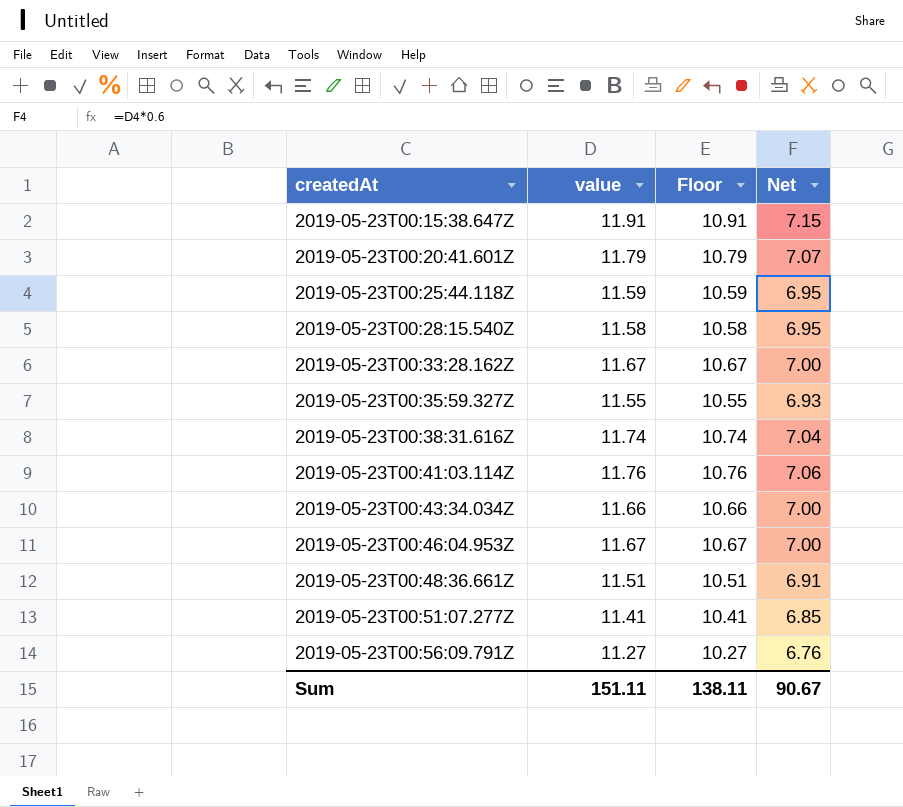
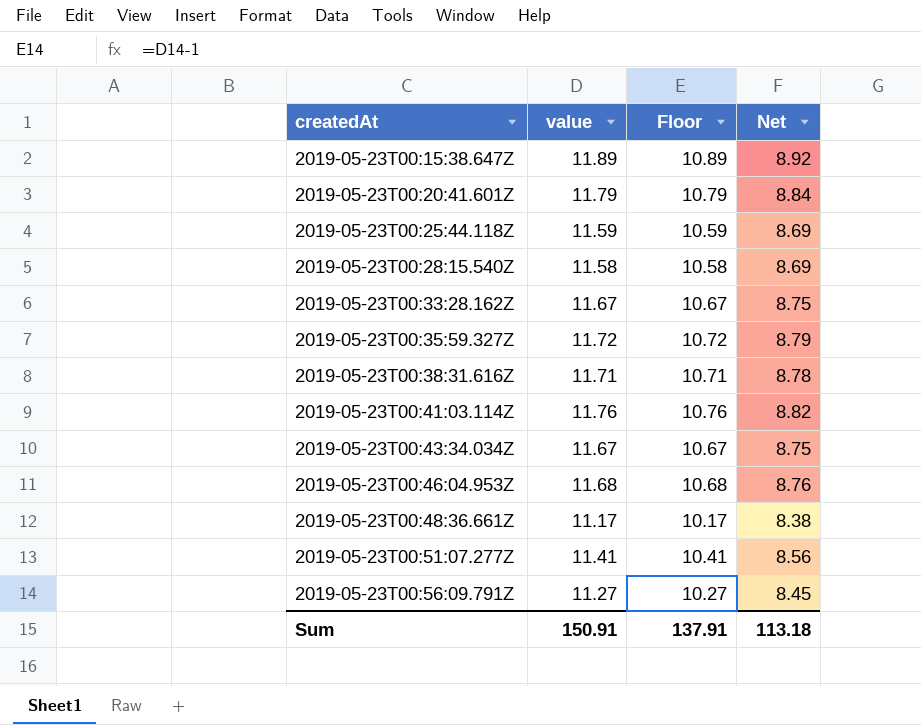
column Net | formula: [value] * 0.6 -> [value] * 0.75
2019-05-23T00:15:38.647Z | value: 11.91 -> 11.89
2019-05-23T00:15:38.647Z | Floor: 10.91 -> 10.89
2019-05-23T00:35:59.327Z | value: 11.55 -> 11.72
2019-05-23T00:35:59.327Z | Floor: 10.55 -> 10.72
2019-05-23T00:38:31.616Z | value: 11.74 -> 11.71
2019-05-23T00:38:31.616Z | Floor: 10.74 -> 10.71
2019-05-23T00:43:34.034Z | value: 11.66 -> 11.67
2019-05-23T00:43:34.034Z | Floor: 10.66 -> 10.67
2019-05-23T00:46:04.953Z | value: 11.67 -> 11.68
2019-05-23T00:46:04.953Z | Floor: 10.67 -> 10.68
2019-05-23T00:48:36.661Z | value: 11.51 -> 11.17
2019-05-23T00:48:36.661Z | Floor: 10.51 -> 10.17
Sum | value: 151.11 -> 150.91
Sum | Floor: 138.11 -> 137.91
Sum | Net: 90.67 -> 113.18

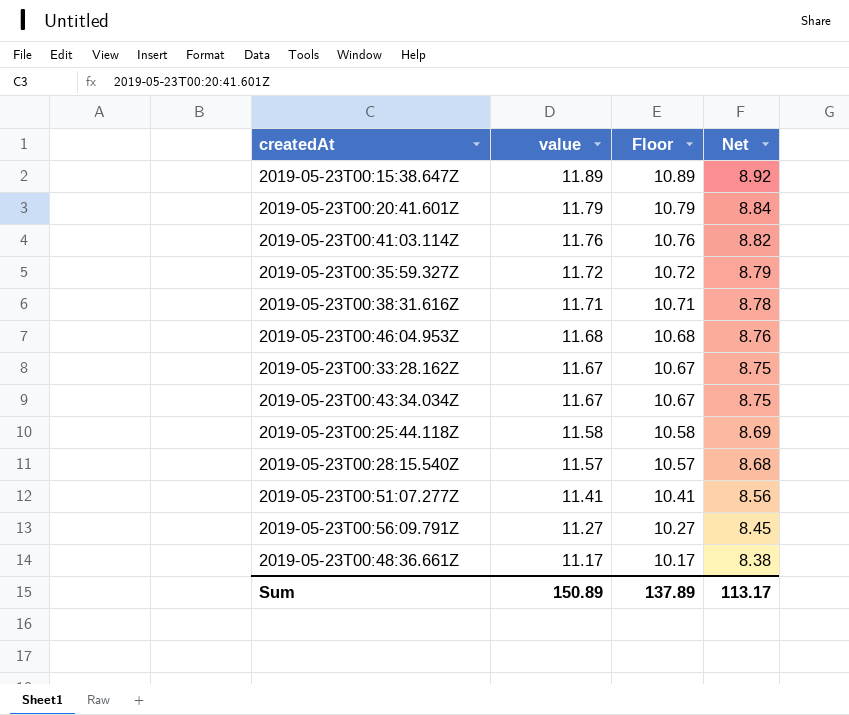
row order: createdAt ascending -> value descending
2019-05-23T00:25:44.118Z | value: 11.59 -> 11.58
2019-05-23T00:25:44.118Z | Floor: 10.59 -> 10.58
2019-05-23T00:28:15.540Z | value: 11.58 -> 11.57
2019-05-23T00:28:15.540Z | Floor: 10.58 -> 10.57
2019-05-23T00:28:15.540Z | Net: 8.69 -> 8.68
Sum | value: 150.91 -> 150.89
Sum | Floor: 137.91 -> 137.89
Sum | Net: 113.18 -> 113.17

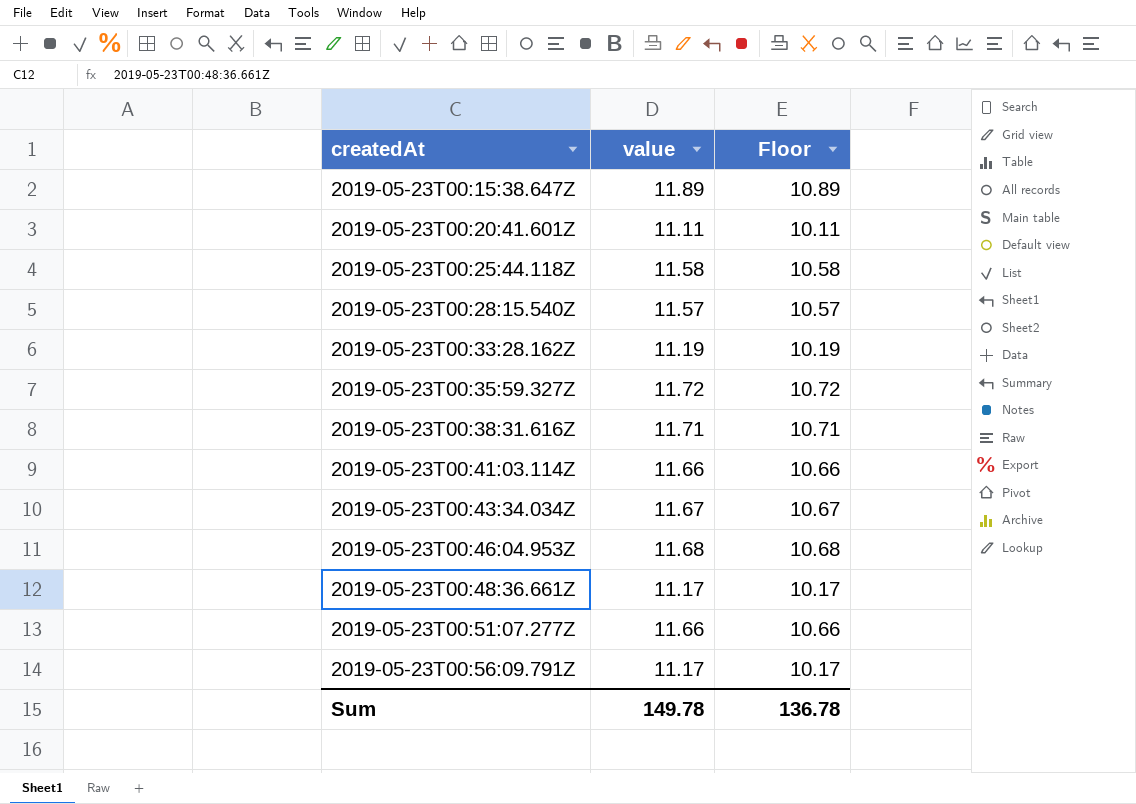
row order: value descending -> createdAt ascending
column Net | formula: [value] * 0.75 -> none
2019-05-23T00:20:41.601Z | value: 11.79 -> 11.11
2019-05-23T00:20:41.601Z | Floor: 10.79 -> 10.11
2019-05-23T00:33:28.162Z | value: 11.67 -> 11.19
2019-05-23T00:33:28.162Z | Floor: 10.67 -> 10.19
2019-05-23T00:41:03.114Z | value: 11.76 -> 11.66
2019-05-23T00:41:03.114Z | Floor: 10.76 -> 10.66
2019-05-23T00:51:07.277Z | value: 11.41 -> 11.66
2019-05-23T00:51:07.277Z | Floor: 10.41 -> 10.66
2019-05-23T00:56:09.791Z | value: 11.27 -> 11.17
2019-05-23T00:56:09.791Z | Floor: 10.27 -> 10.17
Sum | value: 150.89 -> 149.78
Sum | Floor: 137.89 -> 136.78

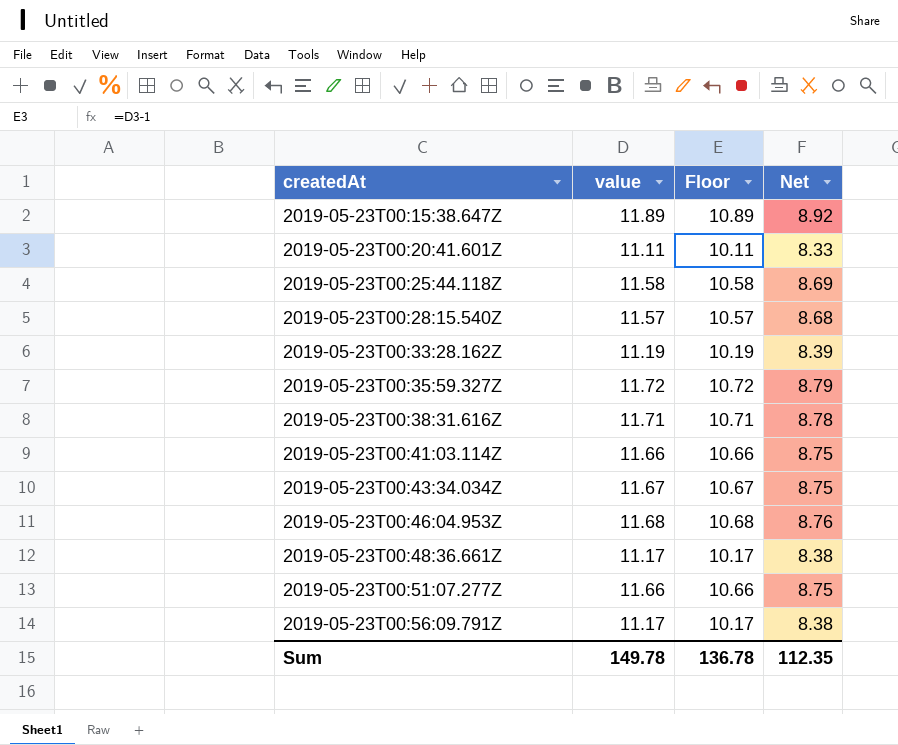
column Net | formula: none -> [value] * 0.75

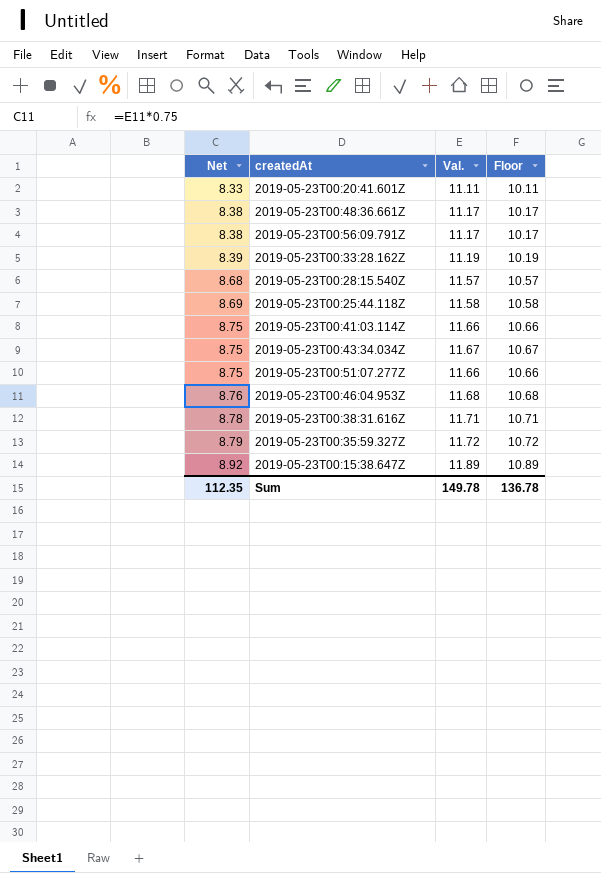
row order: createdAt ascending -> Net ascending
column Net | position: 4 -> 1
column name: value -> Val.

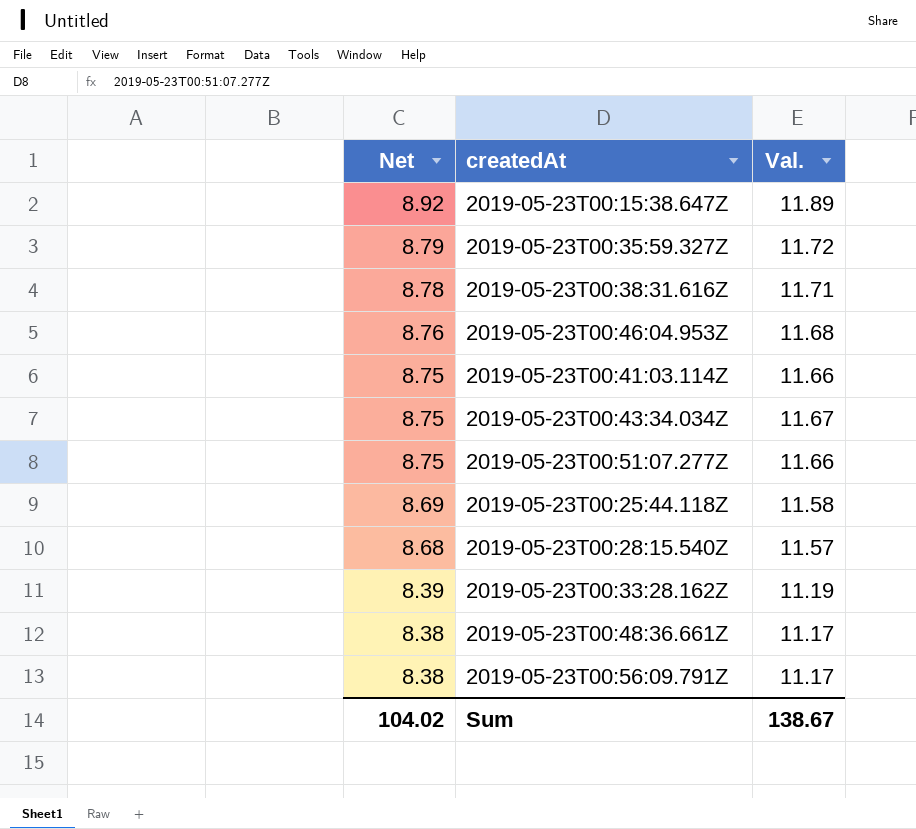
row order: Net ascending -> Net descending
column Floor | formula: [Val.] - 1 -> none
row 2019-05-23T00:20:41.601Z: 8.33 | 11.11 | 10.11 -> none
Sum | Net: 112.35 -> 104.02
Sum | Val.: 149.78 -> 138.67

